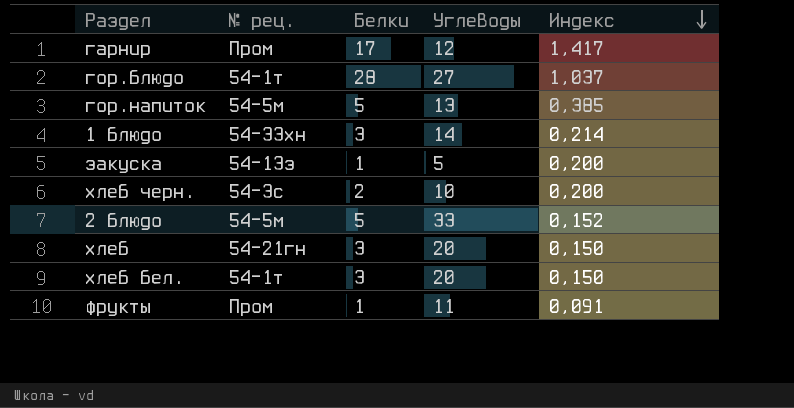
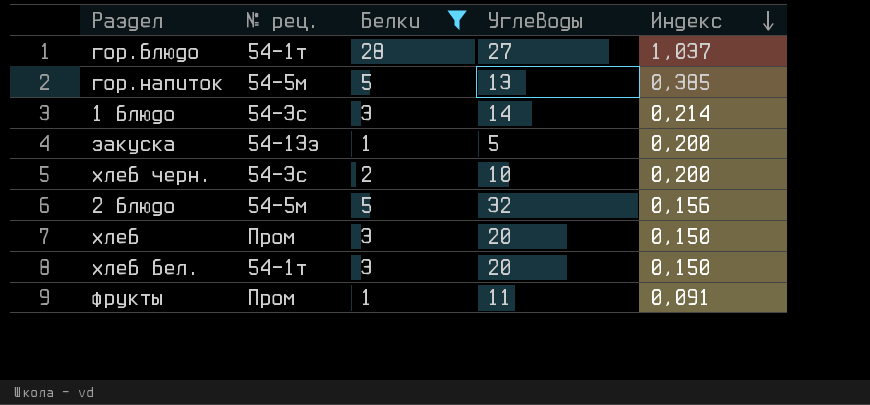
filter: none -> Белки != 17
1 блюдо | № рец.: 54-33хн -> 54-3с
2 блюдо | Углеводы: 33 -> 32
2 блюдо | Индекс: 0,152 -> 0,156
хлеб | № рец.: 54-21гн -> Пром

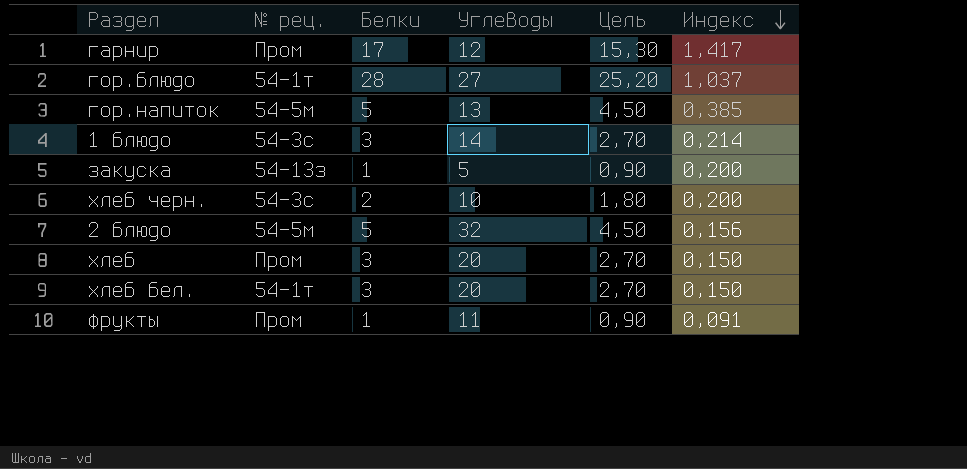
filter: Белки != 17 -> none
column Цель | formula: none -> [Белки] * 0,9

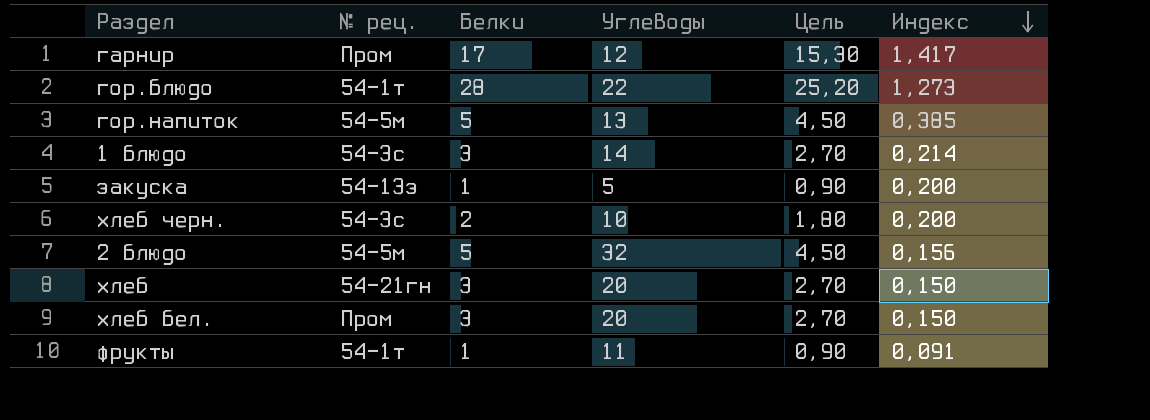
гор.блюдо | Углеводы: 27 -> 22
гор.блюдо | Индекс: 1,037 -> 1,273
хлеб | № рец.: Пром -> 54-21гн
хлеб бел. | № рец.: 54-1т -> Пром
фрукты | № рец.: Пром -> 54-1т

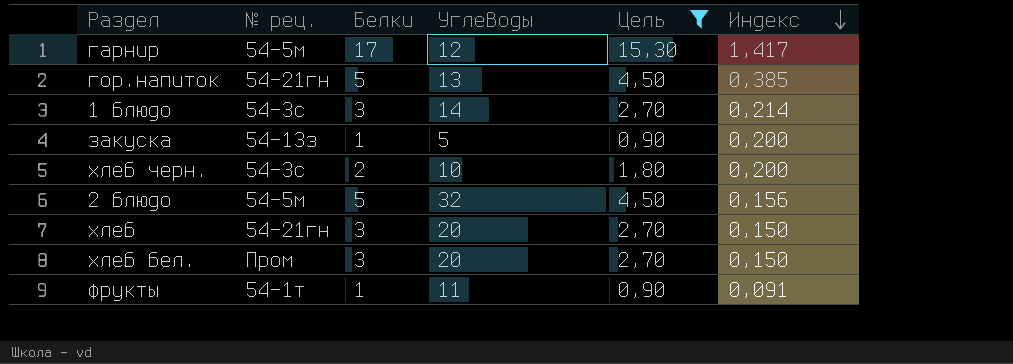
filter: none -> Цель != 25,20
гарнир | № рец.: Пром -> 54-5м
гор.напиток | № рец.: 54-5м -> 54-21гн

